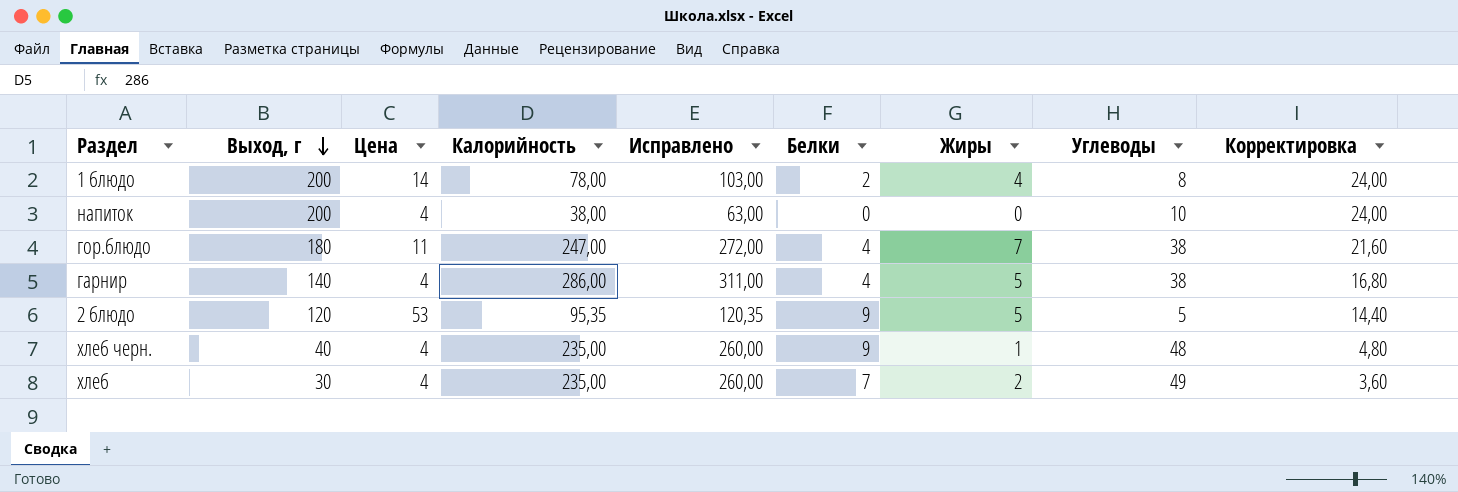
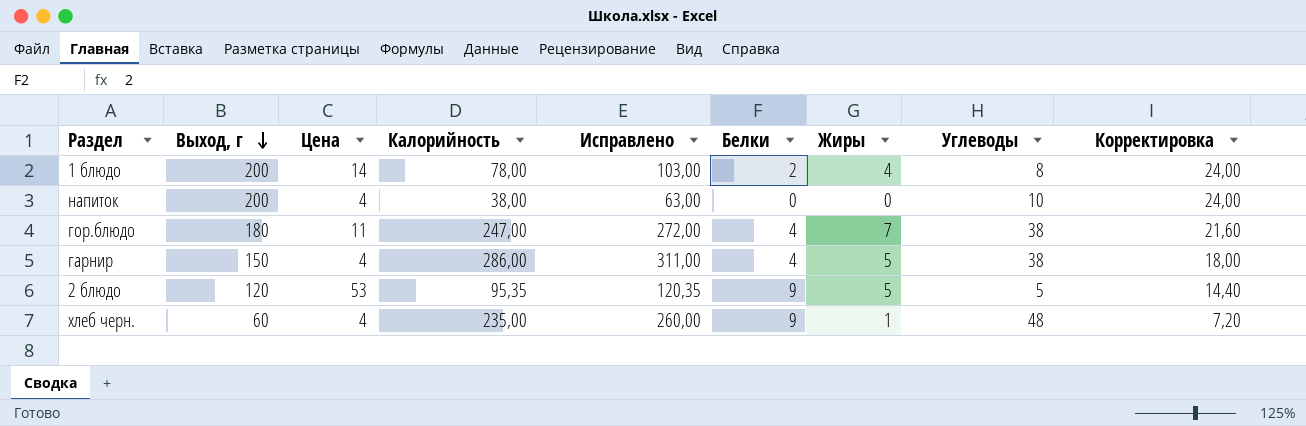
row хлеб: 30 | 4 | 235,00 | 260,00 | 7 | 2 | 49 | 3,60 -> none
гарнир | Выход, г: 140 -> 150
гарнир | Корректировка: 16,80 -> 18,00
хлеб черн. | Выход, г: 40 -> 60
хлеб черн. | Корректировка: 4,80 -> 7,20

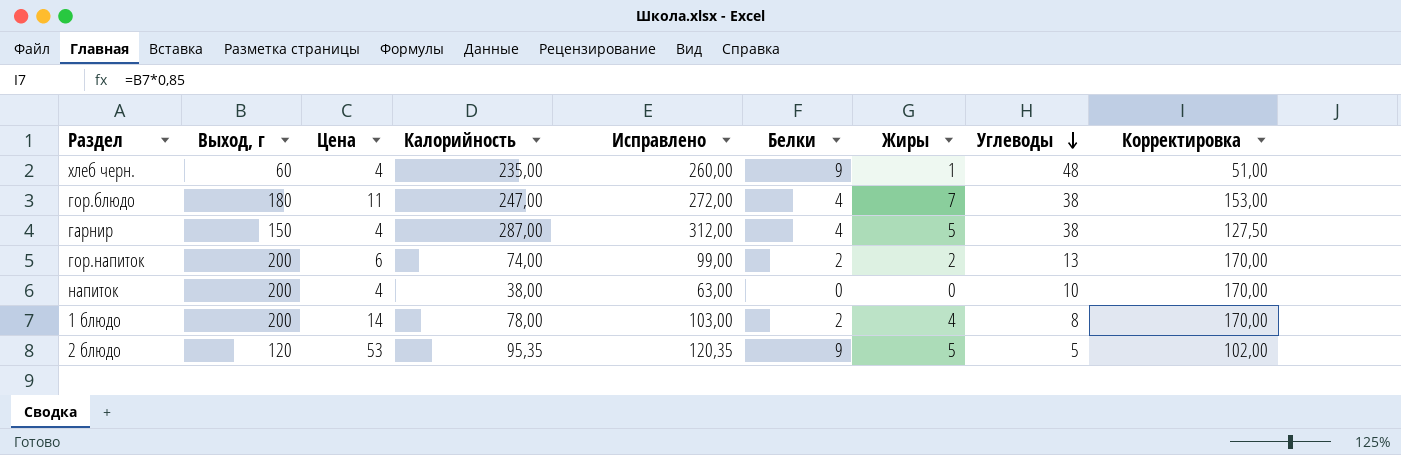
row order: Выход, г descending -> Углеводы descending
column Корректировка | formula: [Выход, г] * 0,12 -> [Выход, г] * 0,85
гарнир | Калорийность: 286,00 -> 287,00
гарнир | Исправлено: 311,00 -> 312,00
row гор.напиток: none -> 200 | 6 | 74,00 | 99,00 | 2 | 2 | 13 | 170,00

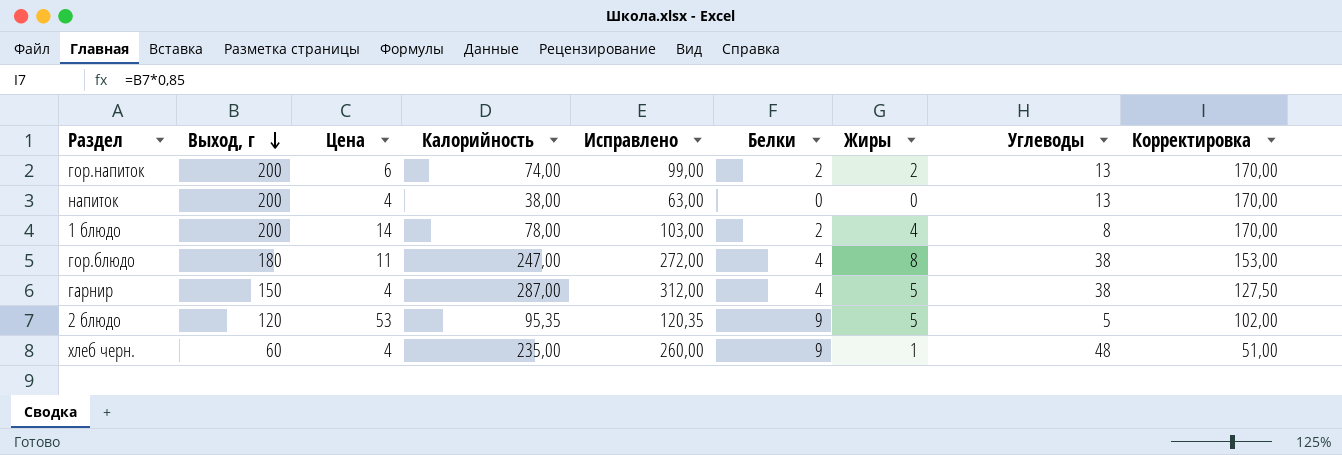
row order: Углеводы descending -> Выход, г descending
напиток | Углеводы: 10 -> 13
гор.блюдо | Жиры: 7 -> 8

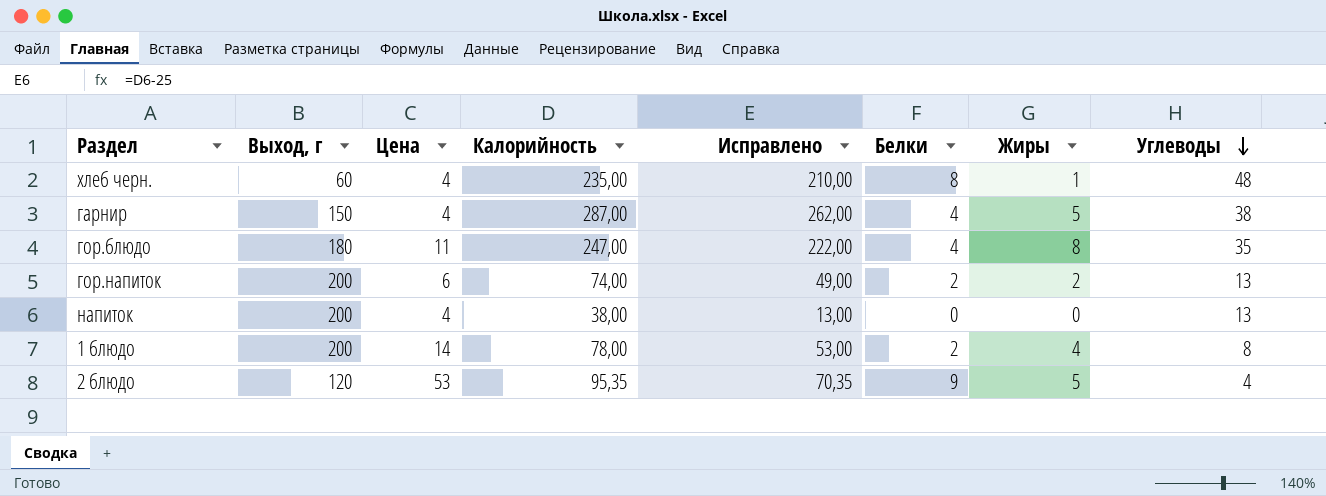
row order: Выход, г descending -> Углеводы descending
column Корректировка | formula: [Выход, г] * 0,85 -> none
column Исправлено | formula: [Калорийность] + 25 -> [Калорийность] - 25
хлеб черн. | Белки: 9 -> 8
гор.блюдо | Углеводы: 38 -> 35
2 блюдо | Углеводы: 5 -> 4

